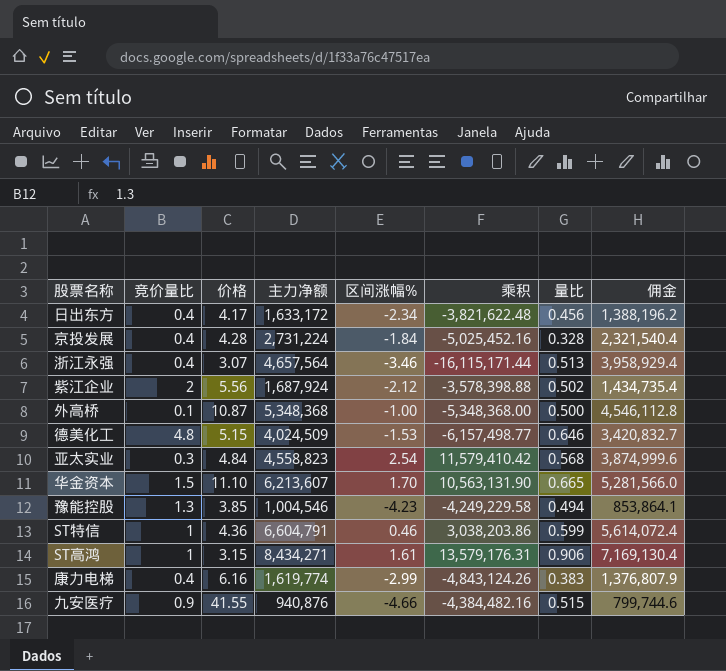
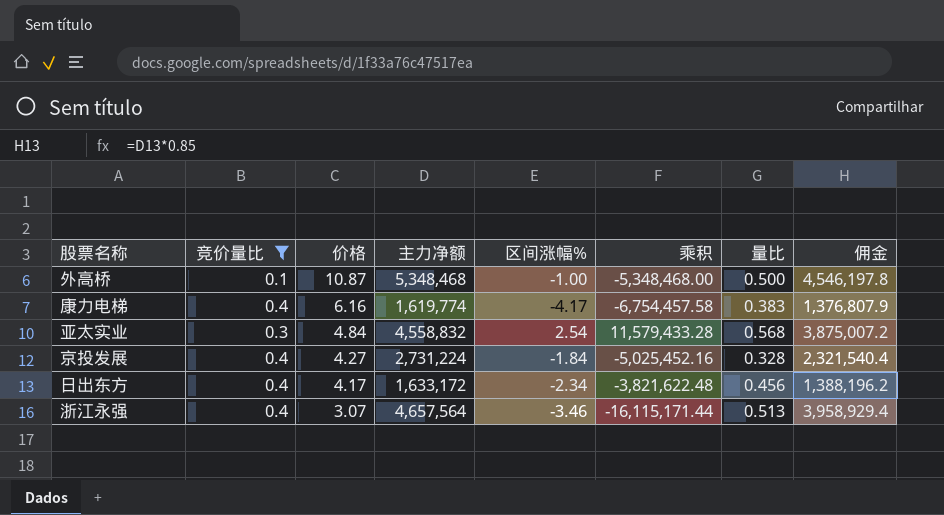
filter: none -> 竞价量比 <= 0.4
row order: none -> 价格 descending
外高桥 | 主力净额: 5,348,368 -> 5,348,468
外高桥 | 乘积: -5,348,368.00 -> -5,348,468.00
外高桥 | 佣金: 4,546,112.8 -> 4,546,197.8
康力电梯 | 区间涨幅%: -2.99 -> -4.17
康力电梯 | 乘积: -4,843,124.26 -> -6,754,457.58
亚太实业 | 主力净额: 4,558,823 -> 4,558,832
亚太实业 | 乘积: 11,579,410.42 -> 11,579,433.28
亚太实业 | 佣金: 3,874,999.6 -> 3,875,007.2
京投发展 | 价格: 4.28 -> 4.27

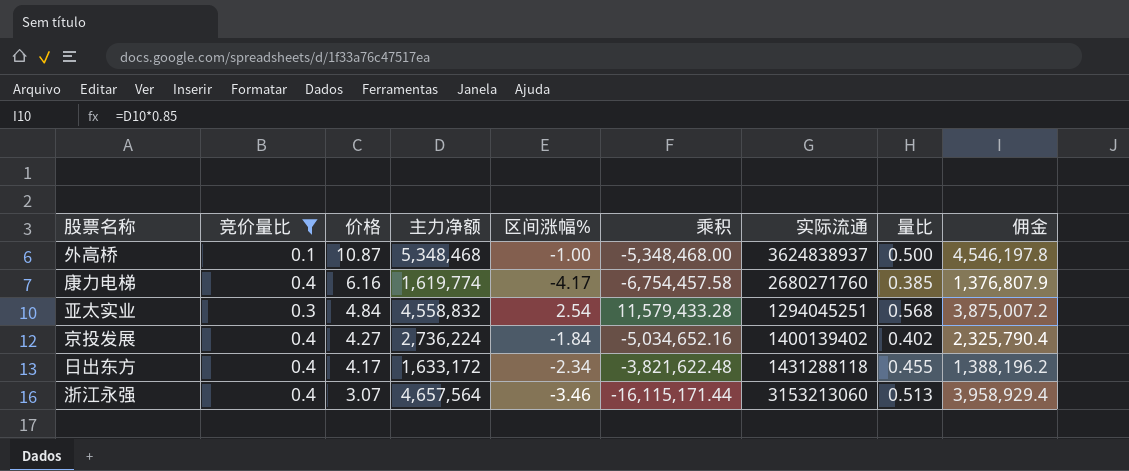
column 实际流通 | position: none -> 7
康力电梯 | 量比: 0.383 -> 0.385
京投发展 | 主力净额: 2,731,224 -> 2,736,224
京投发展 | 乘积: -5,025,452.16 -> -5,034,652.16
京投发展 | 量比: 0.328 -> 0.402
京投发展 | 佣金: 2,321,540.4 -> 2,325,790.4
日出东方 | 量比: 0.456 -> 0.455

